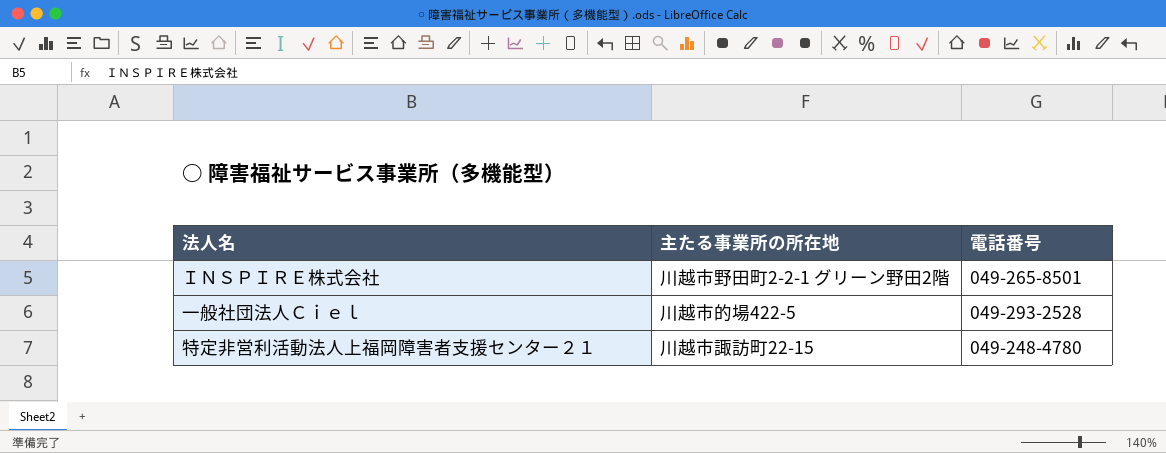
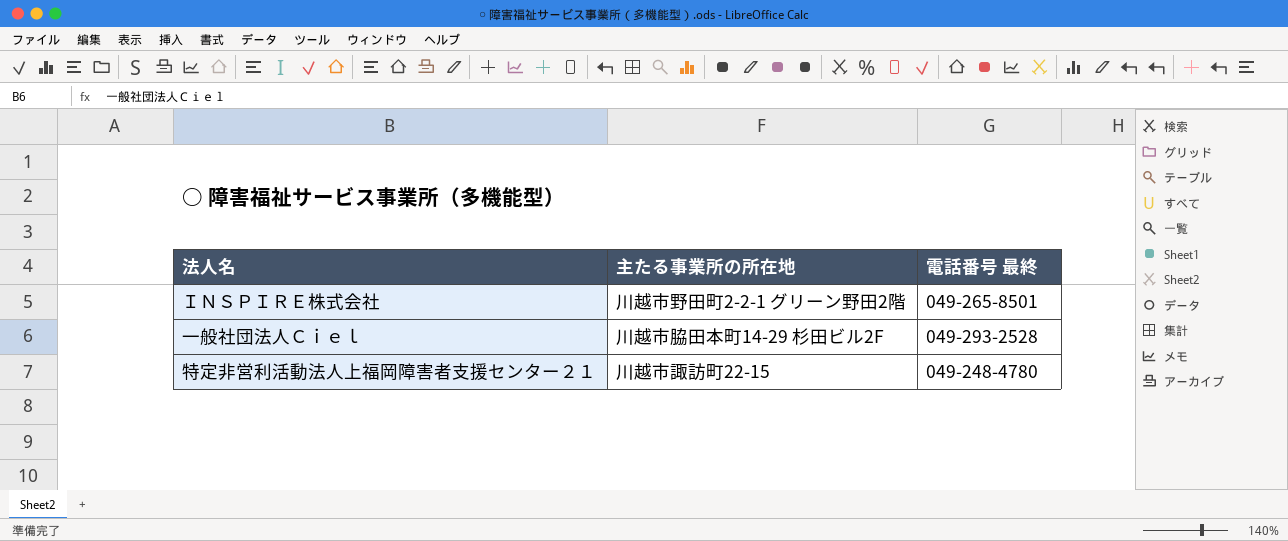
column name: 電話番号 -> 電話番号 最終
一般社団法人Ｃｉｅｌ | 主たる事業所の所在地: 川越市的場422-5 -> 川越市脇田本町14-29 杉田ビル2F

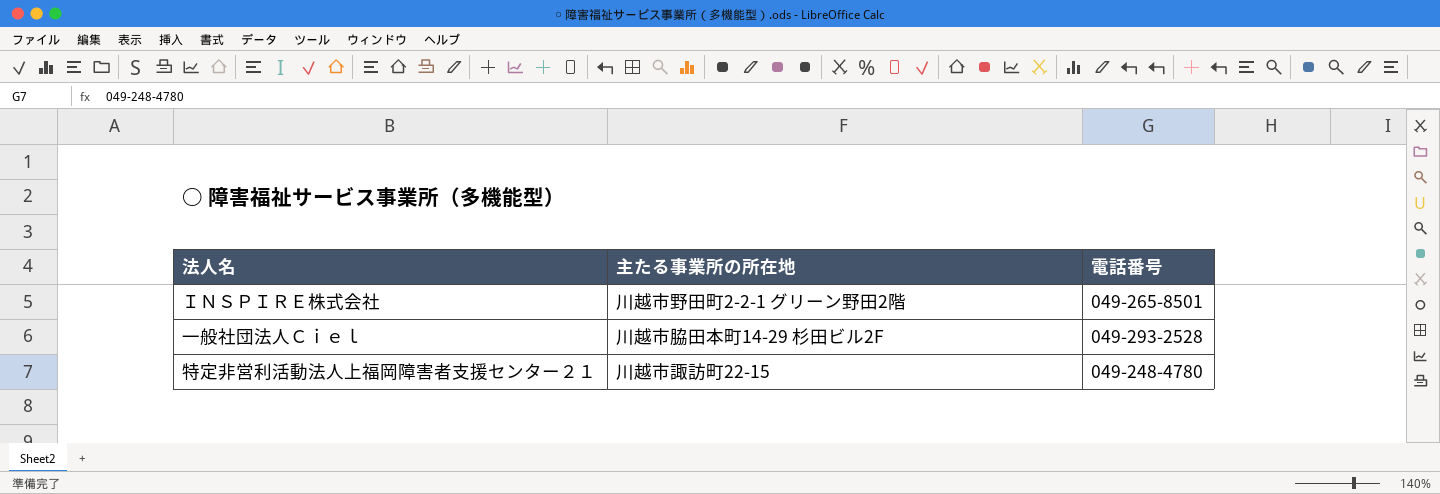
column name: 電話番号 最終 -> 電話番号

